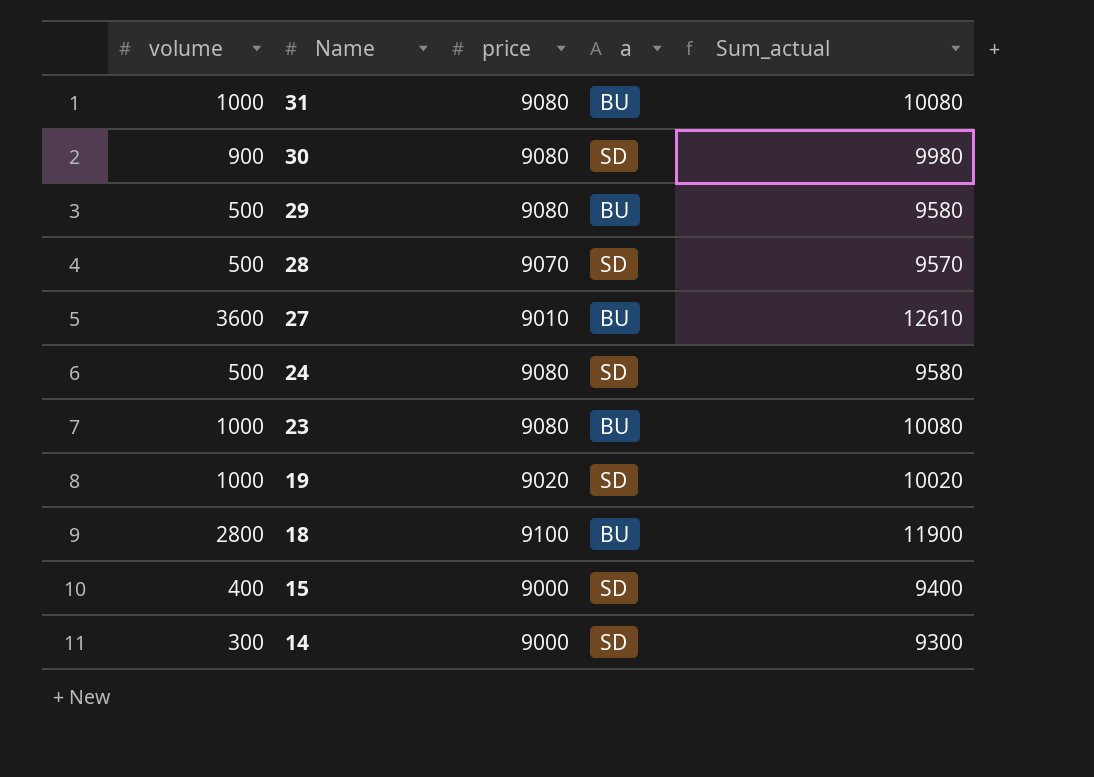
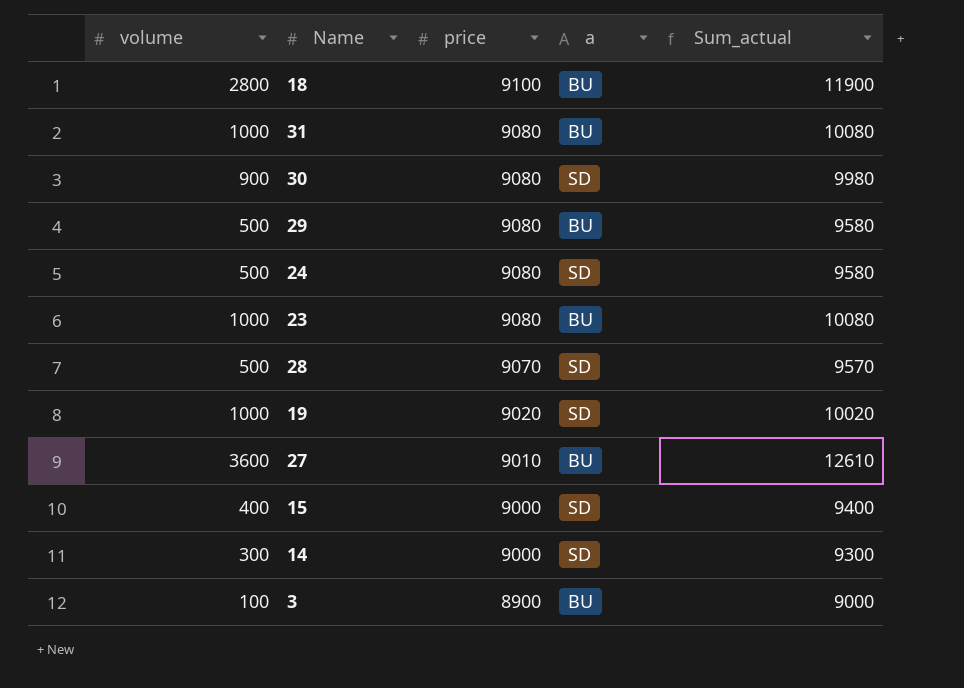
row order: Name descending -> price descending
row 3: none -> 100 | 8900 | BU | 9000

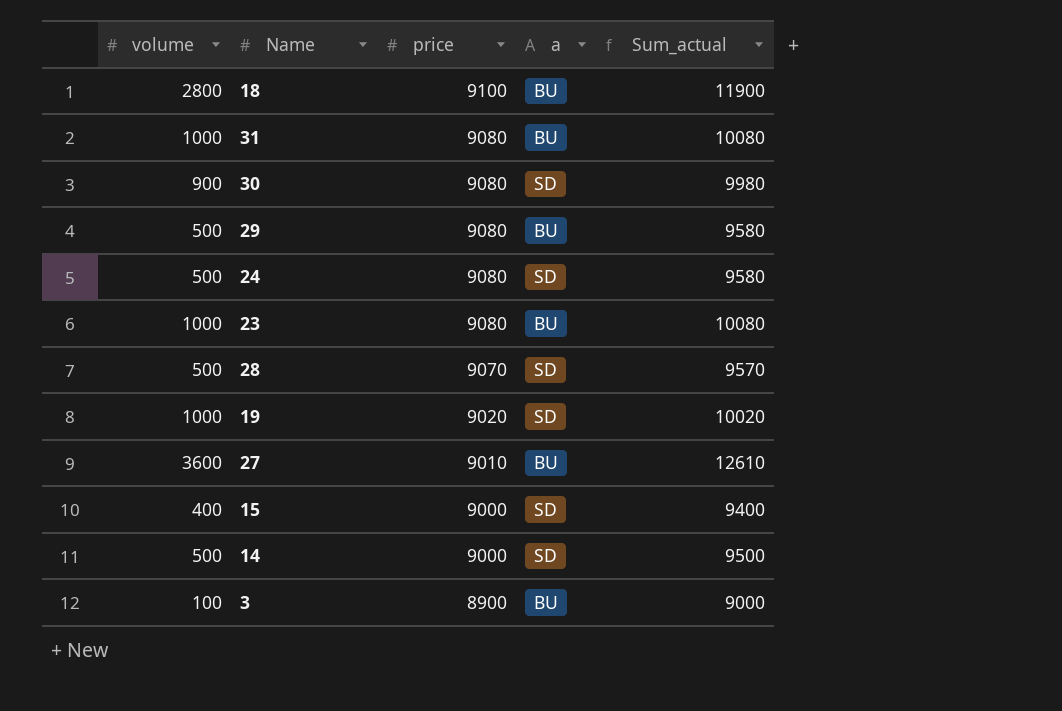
14 | volume: 300 -> 500
14 | Sum_actual: 9300 -> 9500

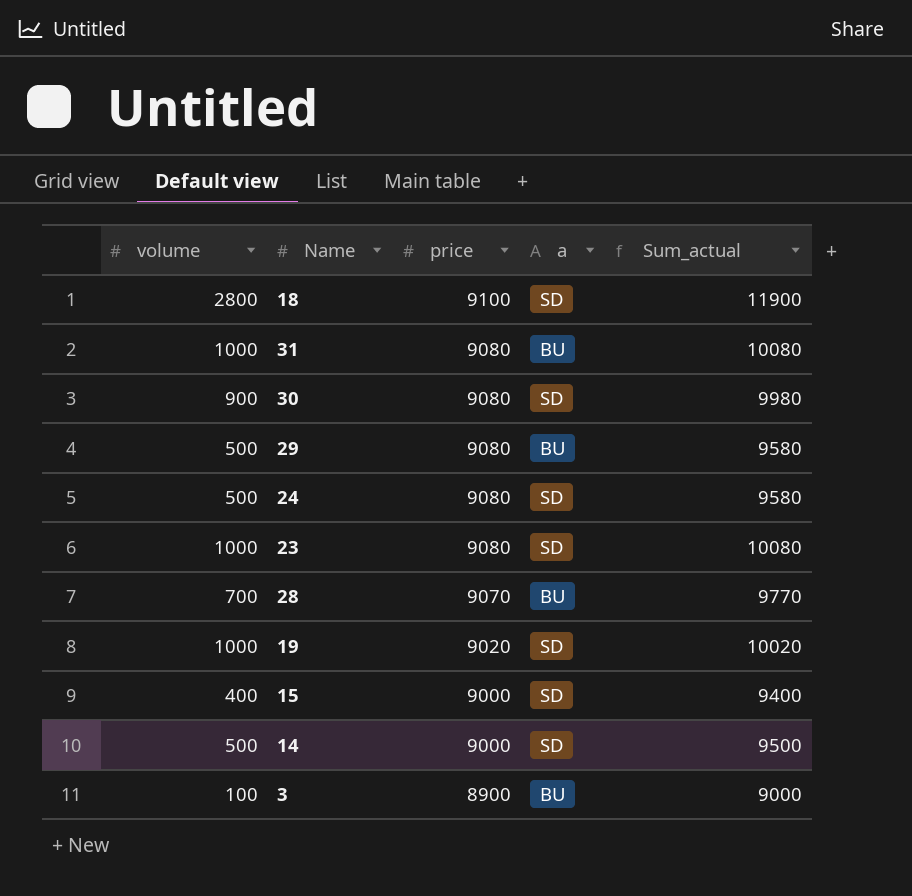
row 27: 3600 | 9010 | BU | 12610 -> none
18 | a: BU -> SD
23 | a: BU -> SD
28 | volume: 500 -> 700
28 | a: SD -> BU
28 | Sum_actual: 9570 -> 9770

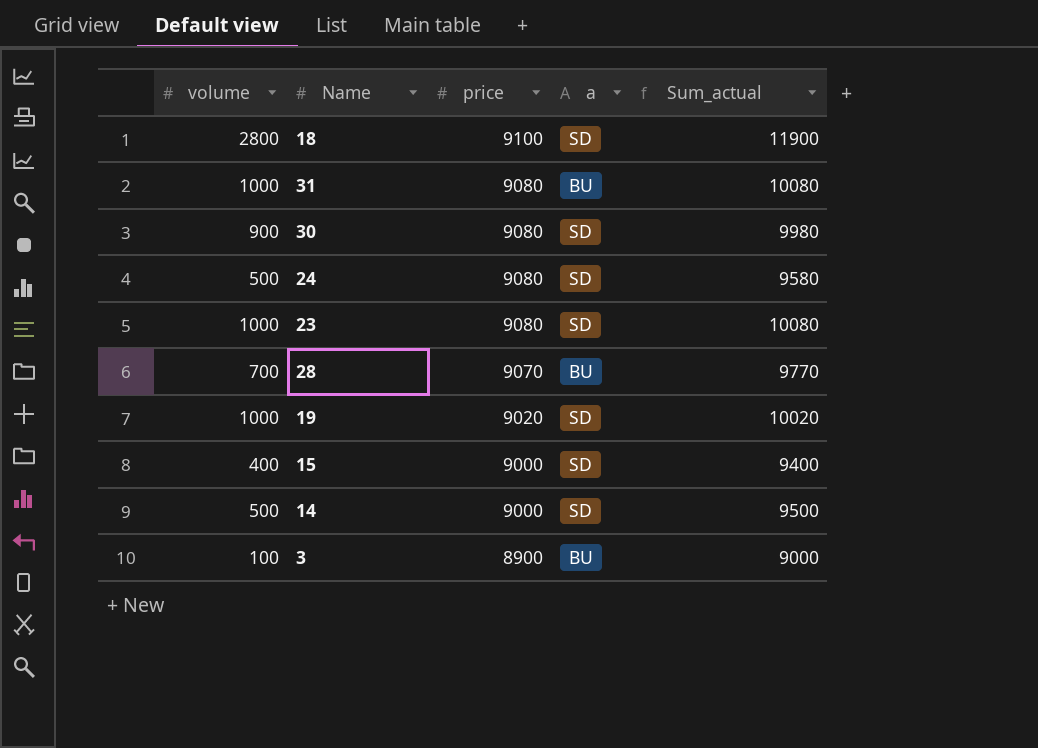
row 29: 500 | 9080 | BU | 9580 -> none

